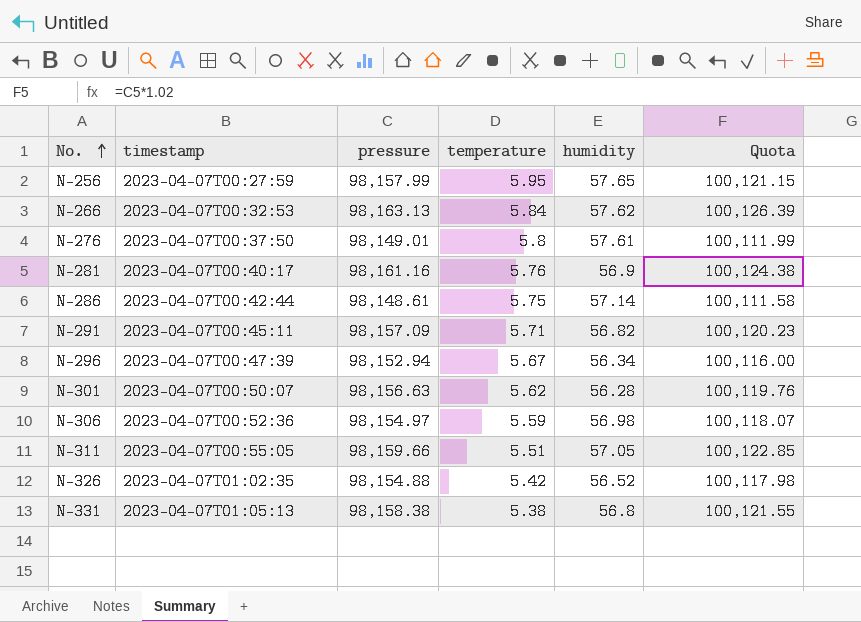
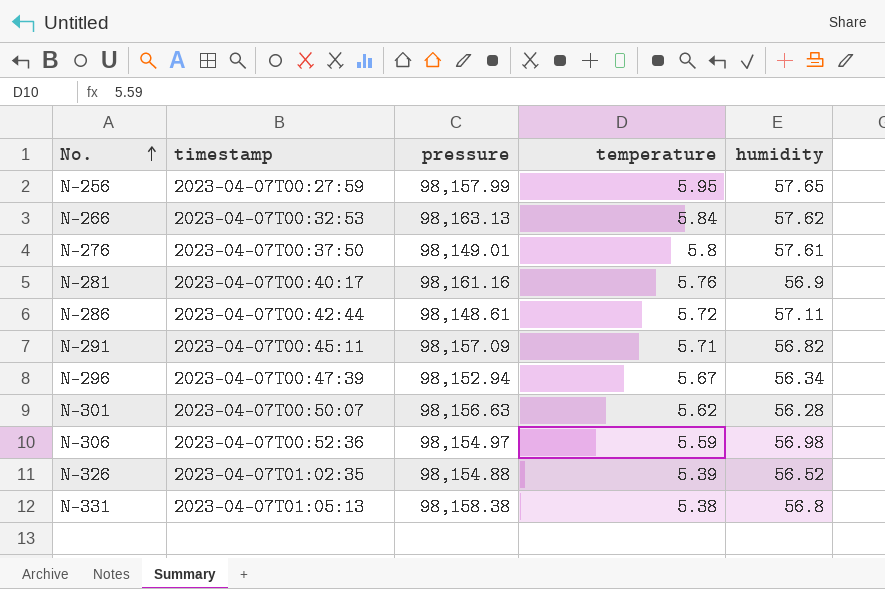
column Quota | formula: [pressure] * 1.02 -> none
row N-311: 2023-04-07T00:55:05 | 98,159.66 | 5.51 | 57.05 | 100,122.85 -> none
N-286 | temperature: 5.75 -> 5.72
N-286 | humidity: 57.14 -> 57.11
N-326 | temperature: 5.42 -> 5.39

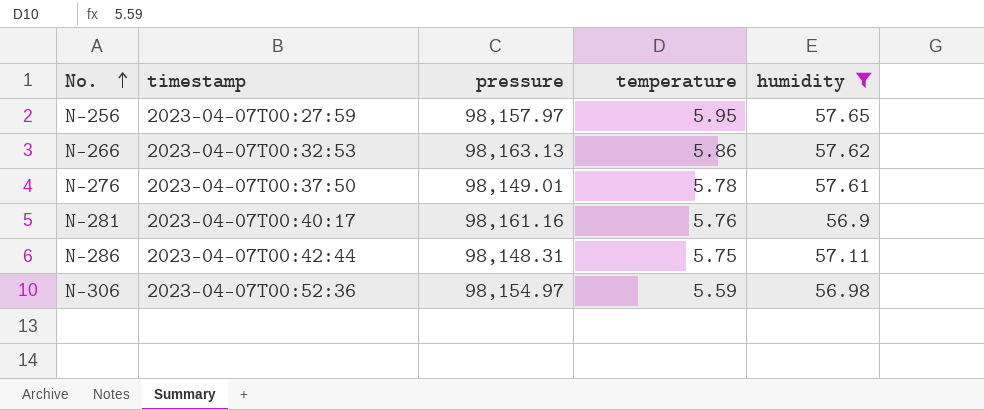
filter: none -> humidity >= 56.9
N-256 | pressure: 98,157.99 -> 98,157.97
N-266 | temperature: 5.84 -> 5.86
N-276 | temperature: 5.8 -> 5.78
N-286 | pressure: 98,148.61 -> 98,148.31
N-286 | temperature: 5.72 -> 5.75

